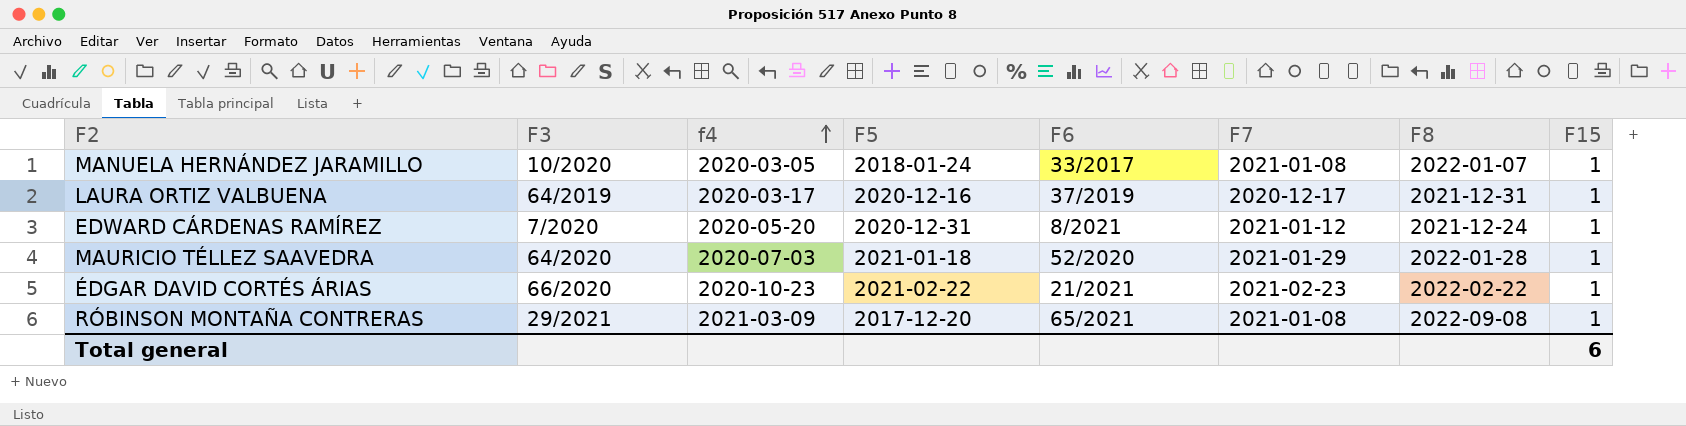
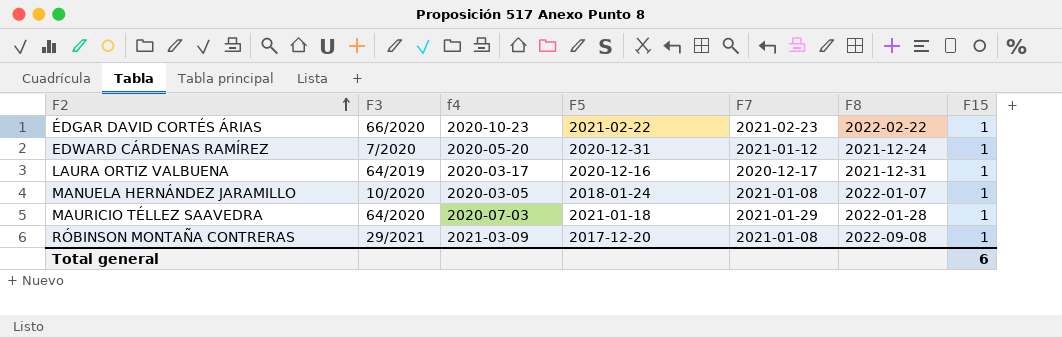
row order: f4 ascending -> F2 ascending
column F6 | position: 5 -> none

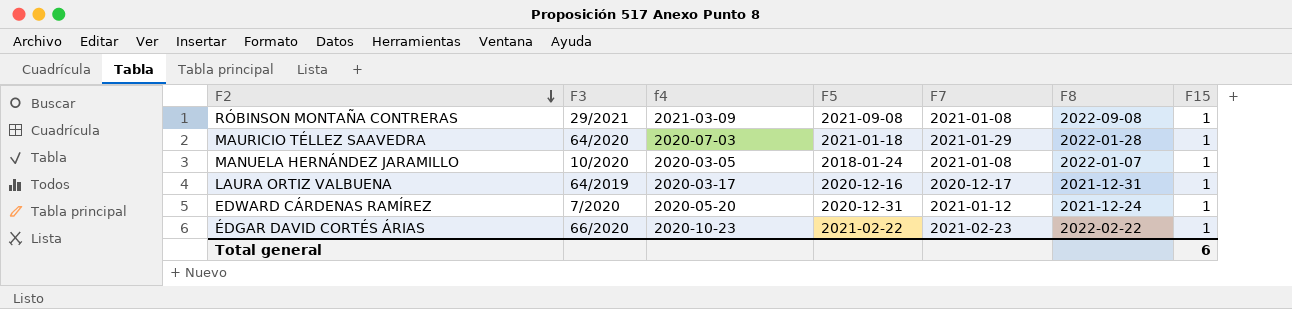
row order: F2 ascending -> F2 descending
RÓBINSON MONTAÑA CONTRERAS | F5: 2017-12-20 -> 2021-09-08

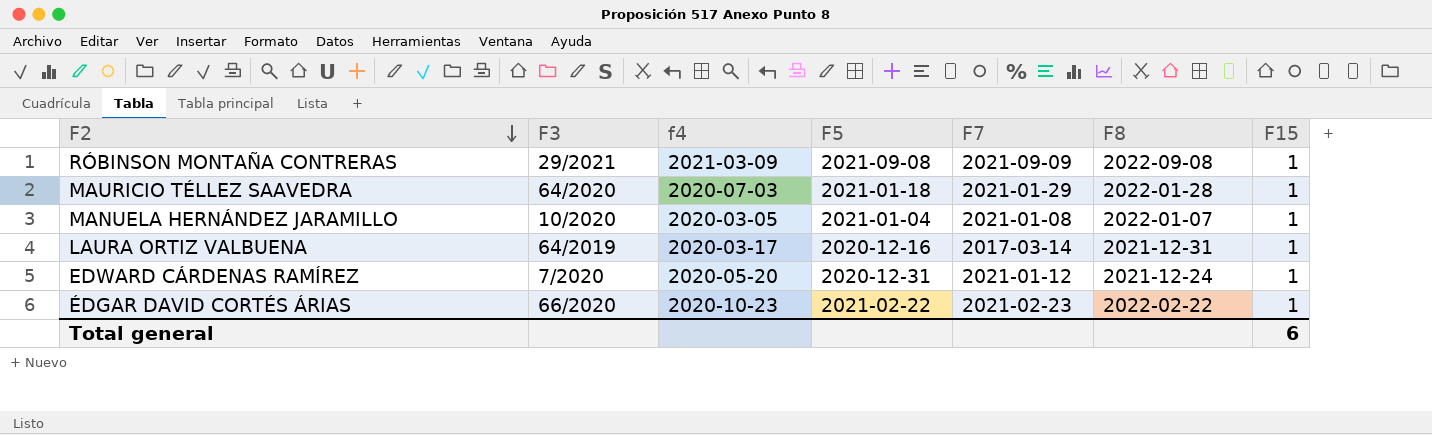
RÓBINSON MONTAÑA CONTRERAS | F7: 2021-01-08 -> 2021-09-09
MANUELA HERNÁNDEZ JARAMILLO | F5: 2018-01-24 -> 2021-01-04
LAURA ORTIZ VALBUENA | F7: 2020-12-17 -> 2017-03-14

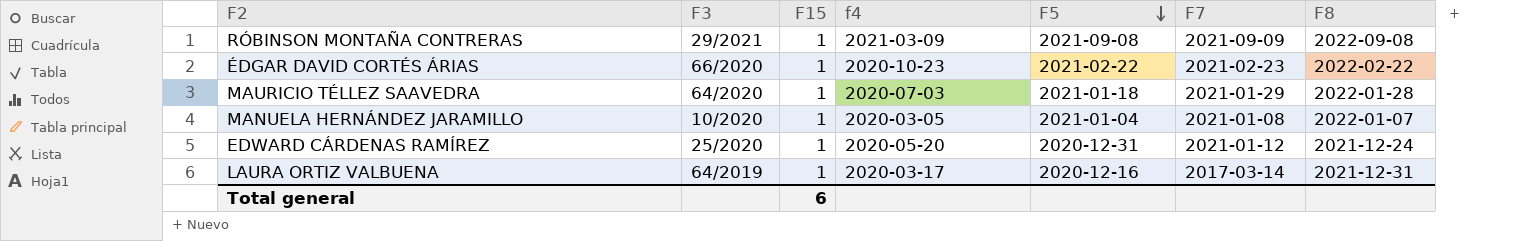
row order: F2 descending -> F5 descending
column F15 | position: 7 -> 3
EDWARD CÁRDENAS RAMÍREZ | F3: 7/2020 -> 25/2020

